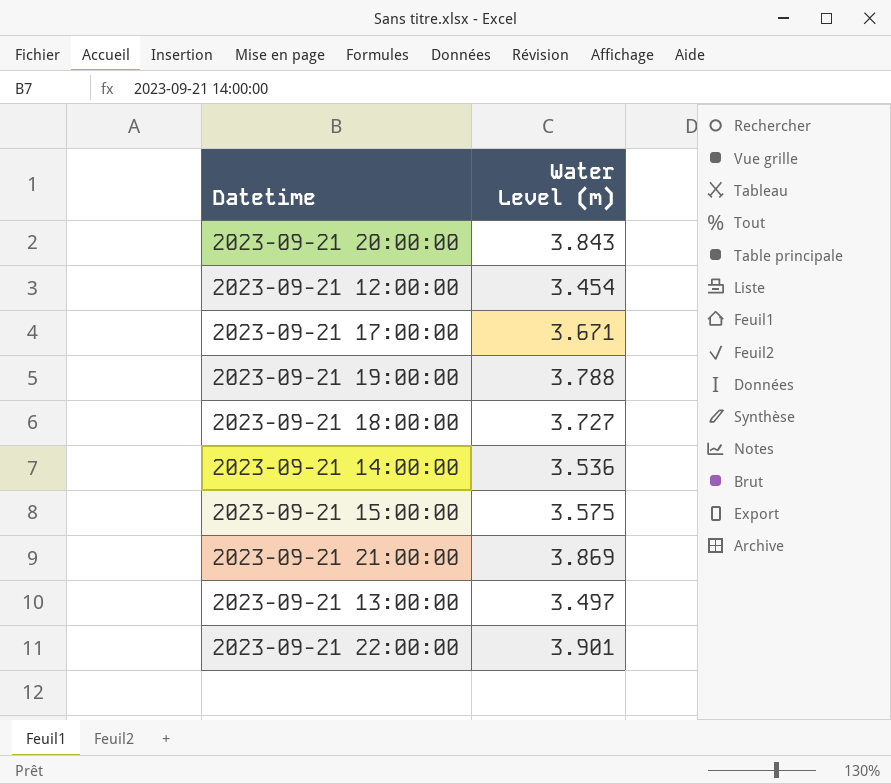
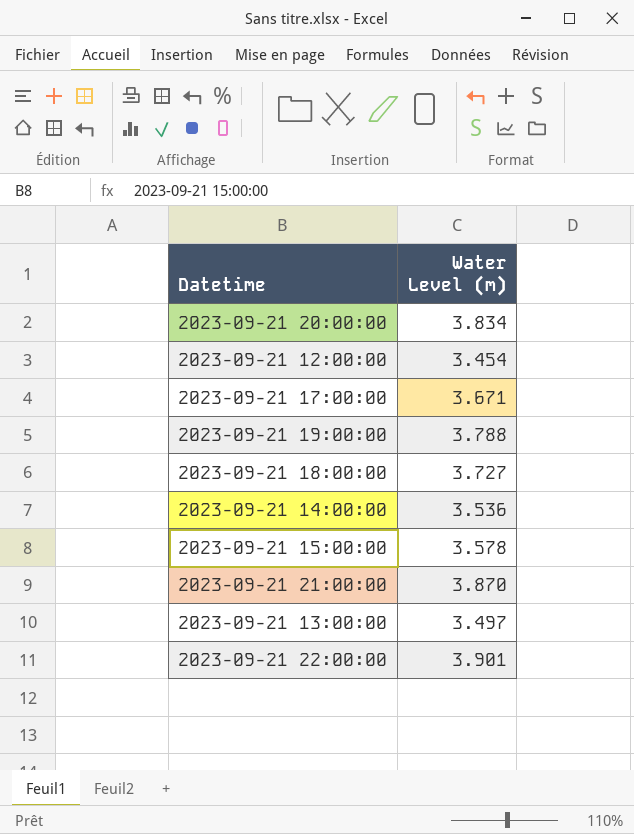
2023-09-21 20:00:00 | Water Level (m): 3.843 -> 3.834
2023-09-21 15:00:00 | Water Level (m): 3.575 -> 3.578
2023-09-21 21:00:00 | Water Level (m): 3.869 -> 3.870

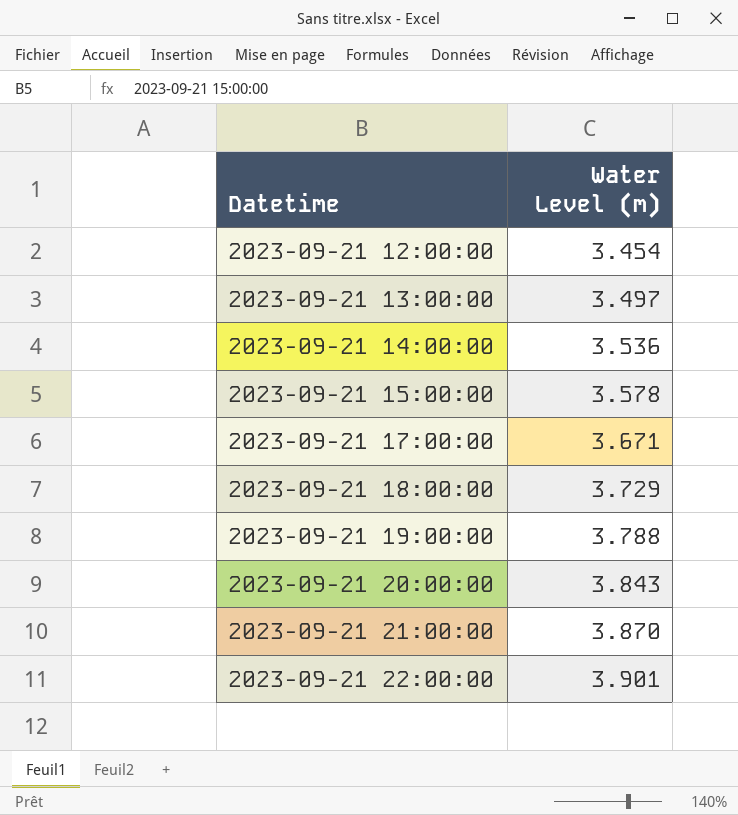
row order: none -> Datetime ascending
2023-09-21 18:00:00 | Water Level (m): 3.727 -> 3.729
2023-09-21 20:00:00 | Water Level (m): 3.834 -> 3.843

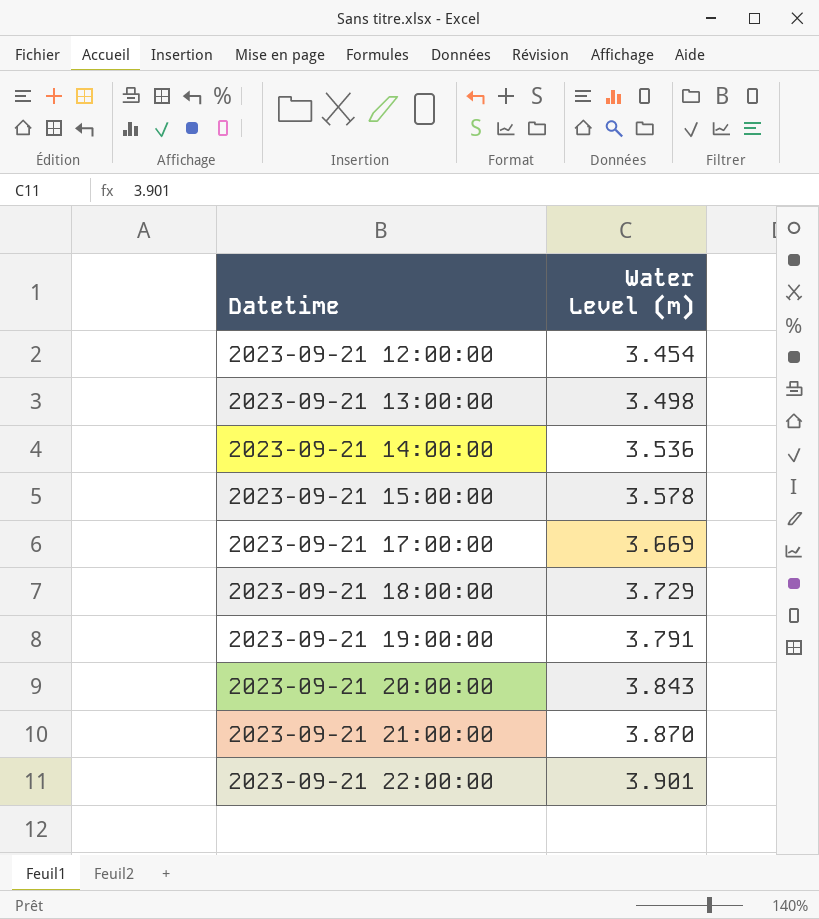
2023-09-21 13:00:00 | Water Level (m): 3.497 -> 3.498
2023-09-21 17:00:00 | Water Level (m): 3.671 -> 3.669
2023-09-21 19:00:00 | Water Level (m): 3.788 -> 3.791

